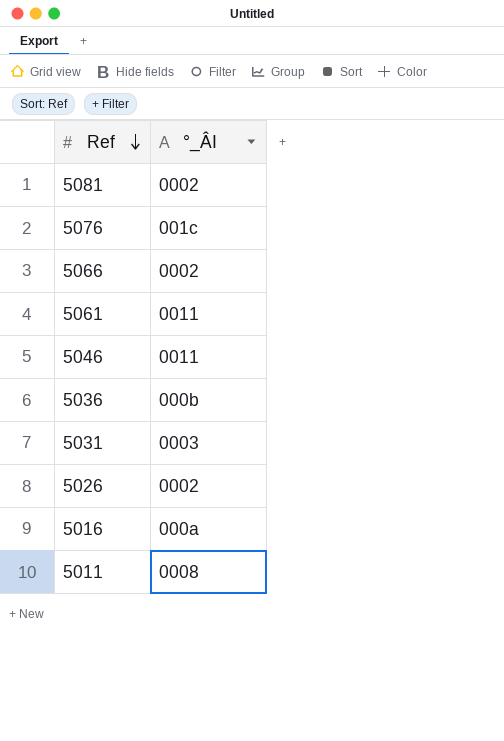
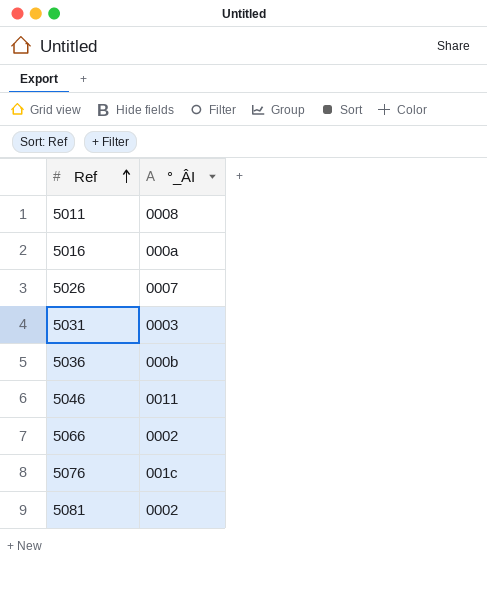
row order: Ref descending -> Ref ascending
row 5061: 0011 -> none
5026 | °_ÂI: 0002 -> 0007

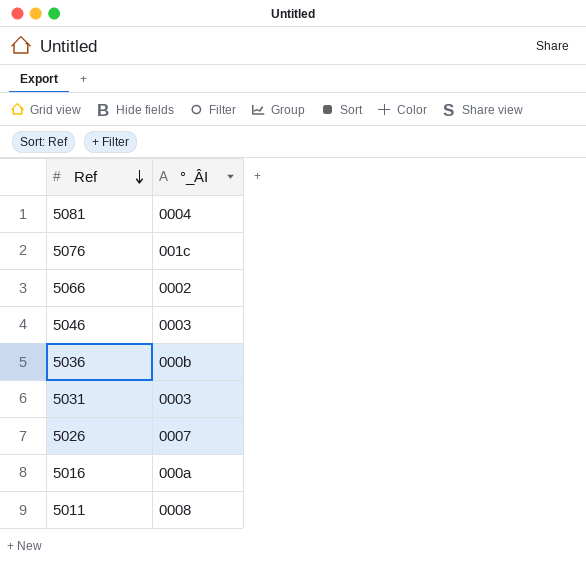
row order: Ref ascending -> Ref descending
5081 | °_ÂI: 0002 -> 0004
5046 | °_ÂI: 0011 -> 0003

